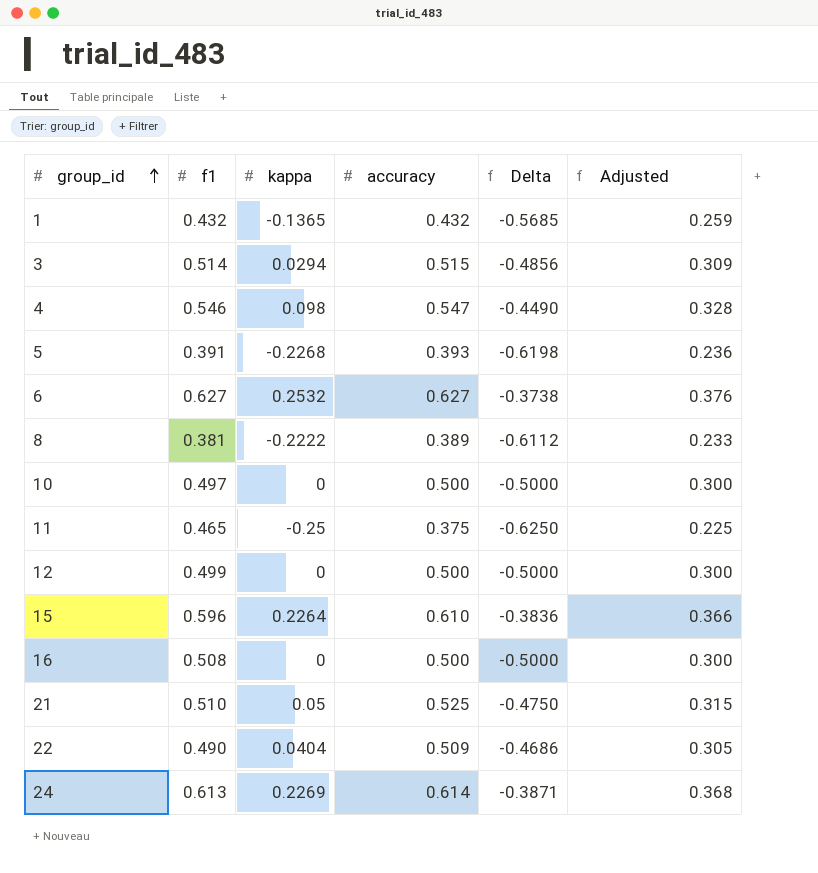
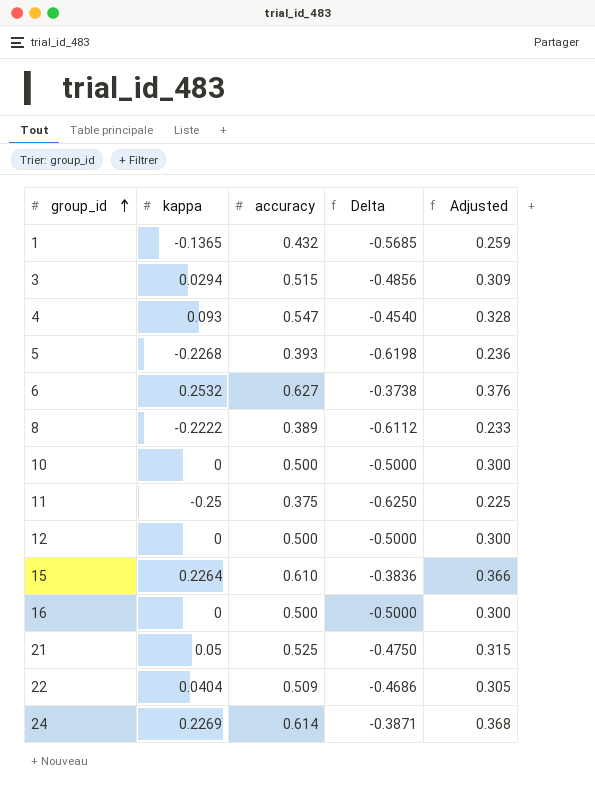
column f1 | position: 2 -> none
4 | kappa: 0.098 -> 0.093
4 | Delta: -0.4490 -> -0.4540

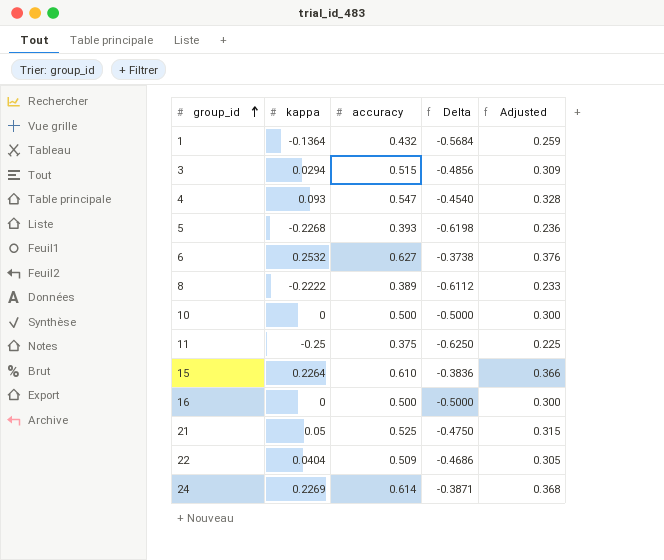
row 12: 0 | 0.500 | -0.5000 | 0.300 -> none
1 | kappa: -0.1365 -> -0.1364
1 | Delta: -0.5685 -> -0.5684

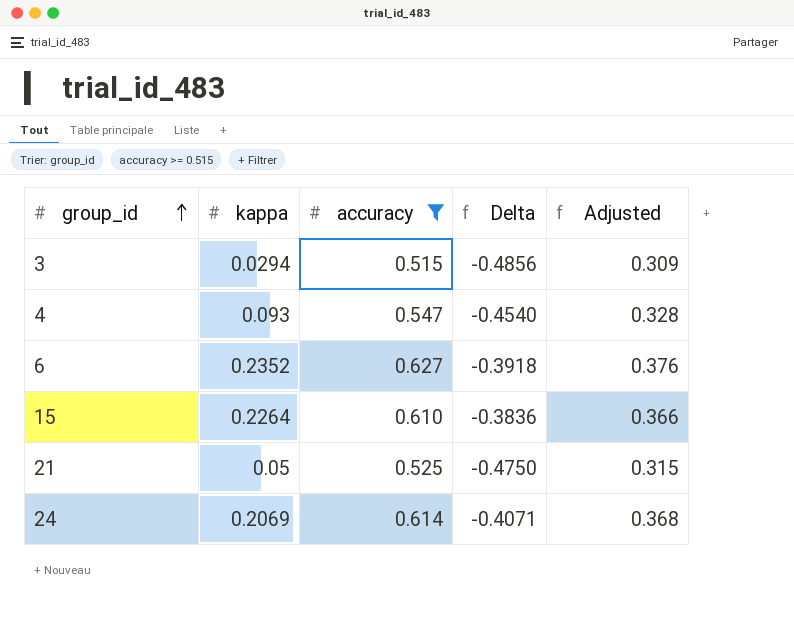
filter: none -> accuracy >= 0.515
6 | kappa: 0.2532 -> 0.2352
6 | Delta: -0.3738 -> -0.3918
24 | kappa: 0.2269 -> 0.2069
24 | Delta: -0.3871 -> -0.4071

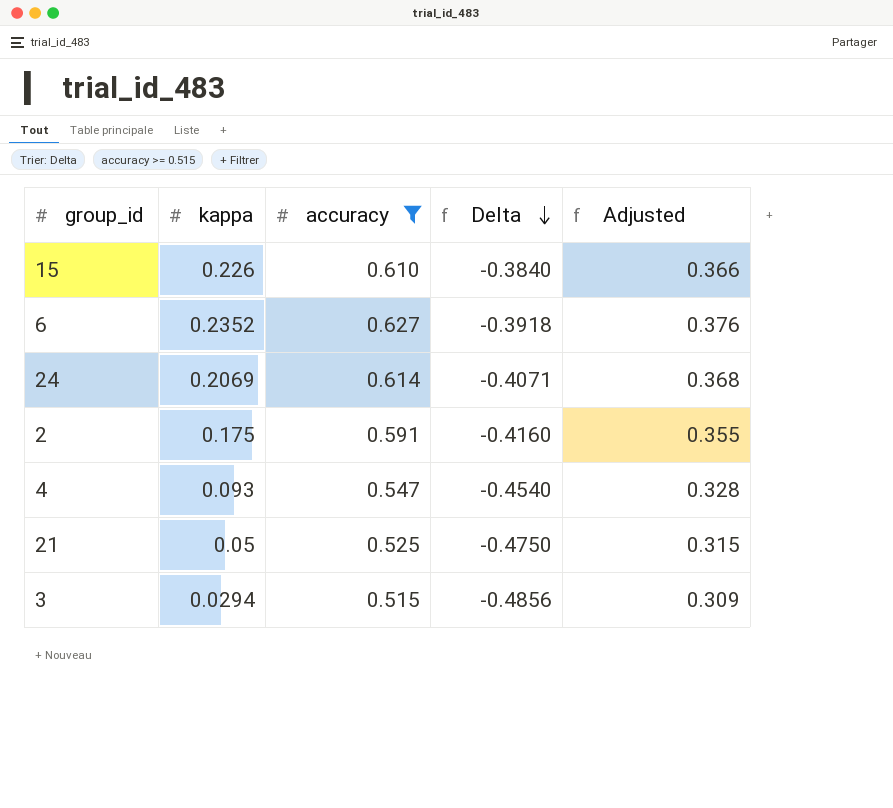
row order: group_id ascending -> Delta descending
15 | kappa: 0.2264 -> 0.226
15 | Delta: -0.3836 -> -0.3840
row 2: none -> 0.175 | 0.591 | -0.4160 | 0.355

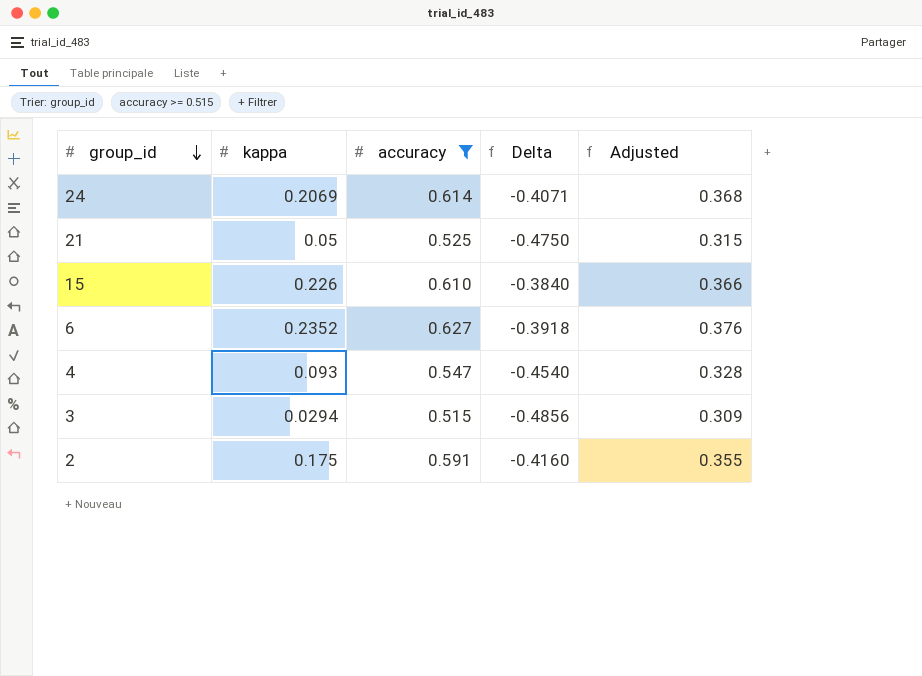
row order: Delta descending -> group_id descending

